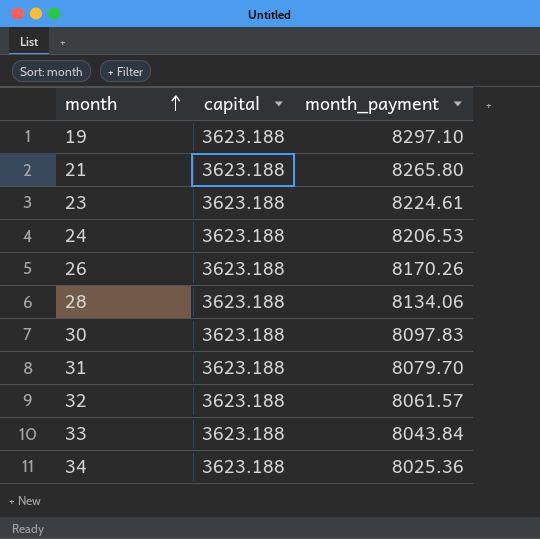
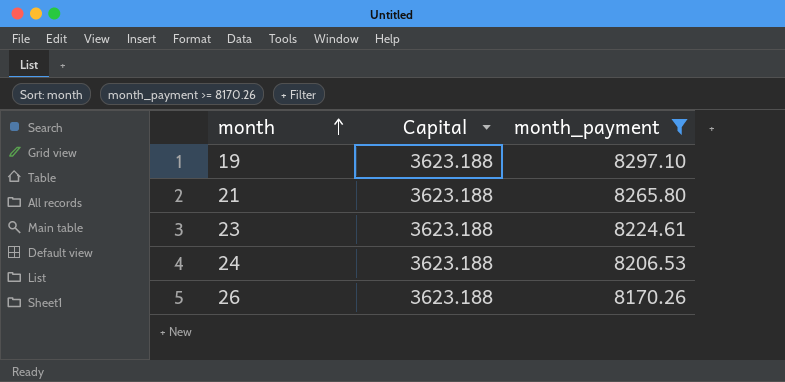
filter: none -> month_payment >= 8170.26
column name: capital -> Capital

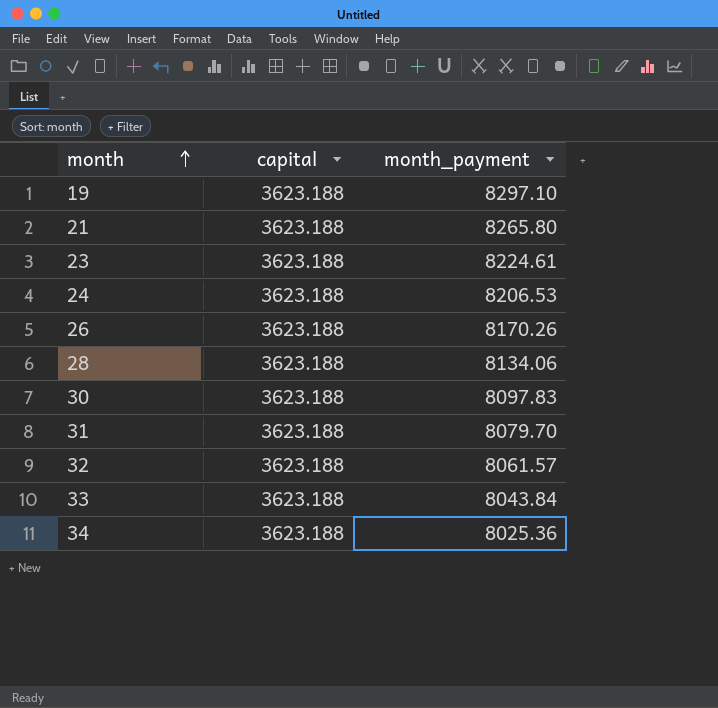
filter: month_payment >= 8170.26 -> none
column name: Capital -> capital

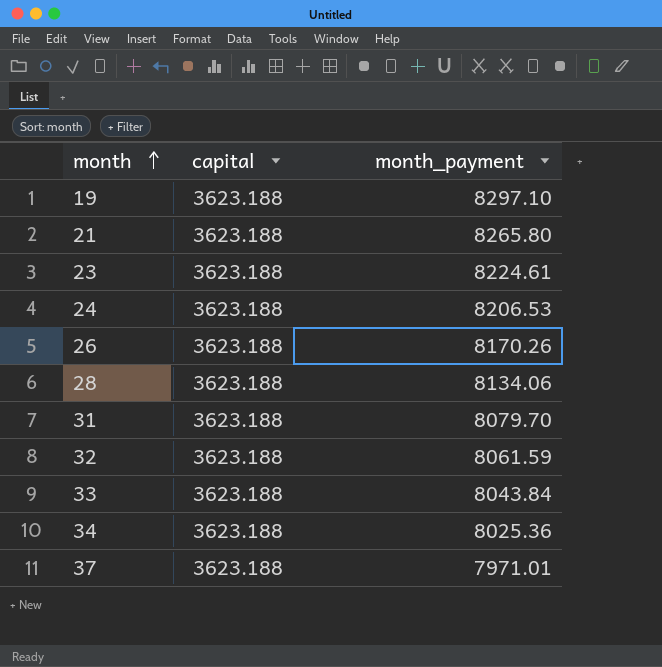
row 30: 3623.188 | 8097.83 -> none
32 | month_payment: 8061.57 -> 8061.59
row 37: none -> 3623.188 | 7971.01

